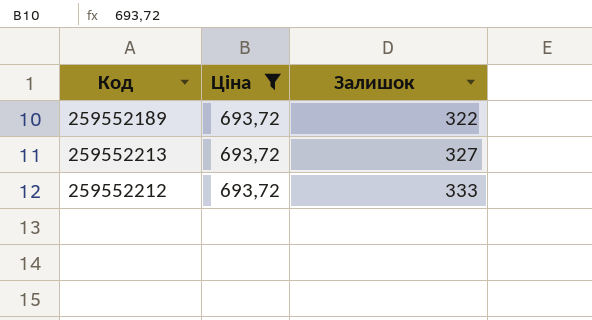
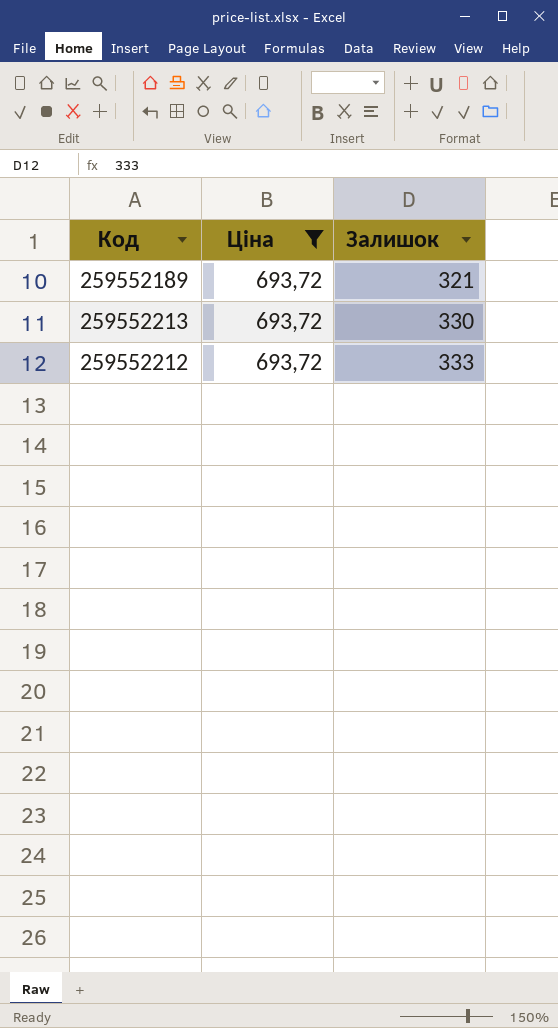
259552189 | Залишок: 322 -> 321
259552213 | Залишок: 327 -> 330

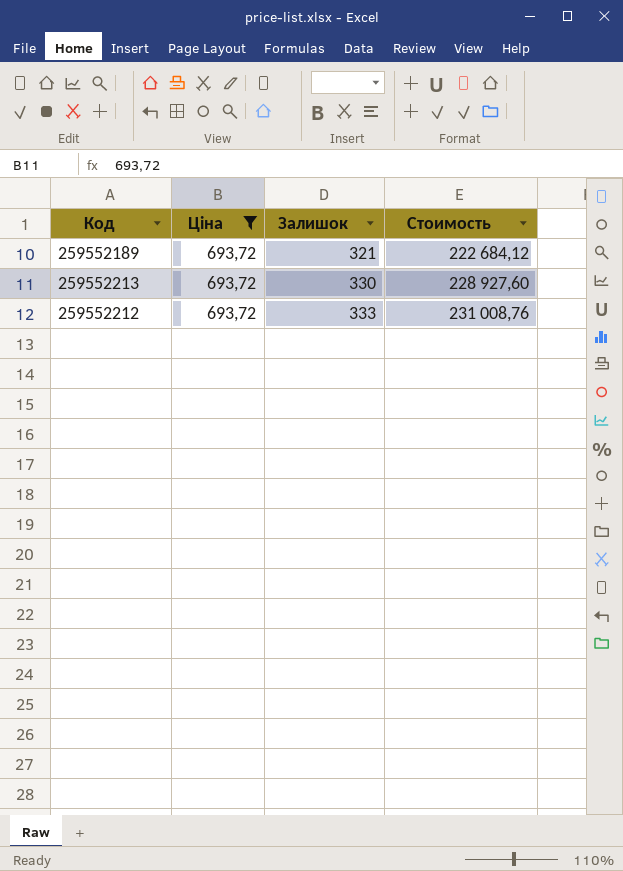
column Стоимость | formula: none -> [Ціна] * [Залишок]

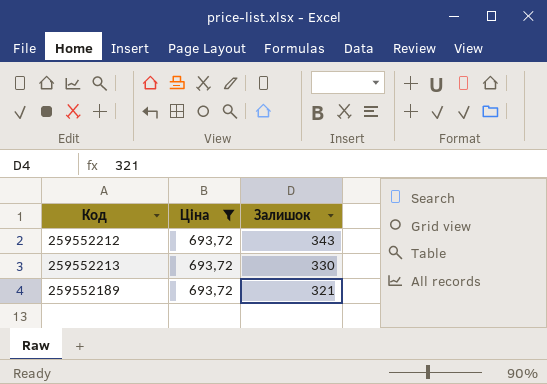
row order: Залишок ascending -> Залишок descending
column Стоимость | formula: [Ціна] * [Залишок] -> none
259552212 | Залишок: 333 -> 343

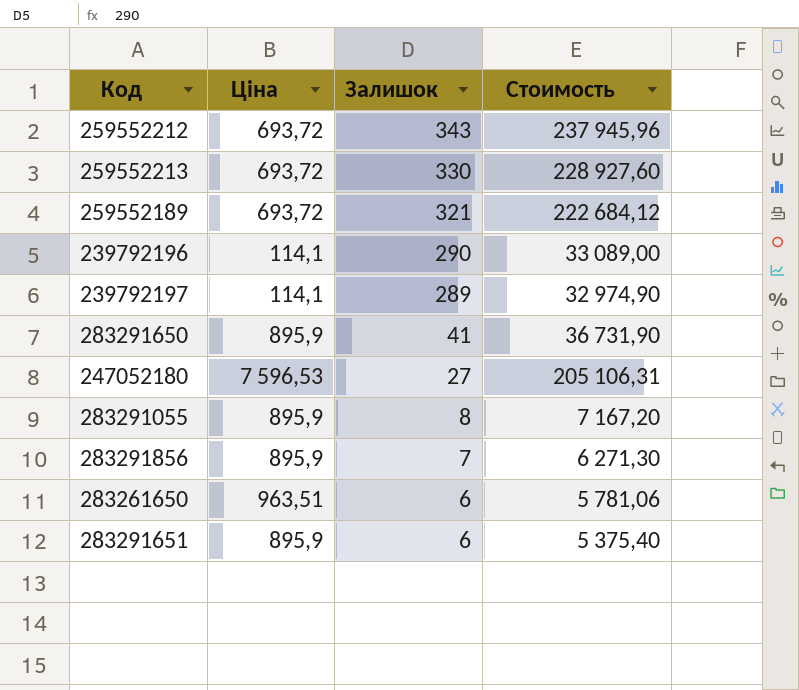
filter: Ціна = 693,72 -> none
column Стоимость | formula: none -> [Ціна] * [Залишок]

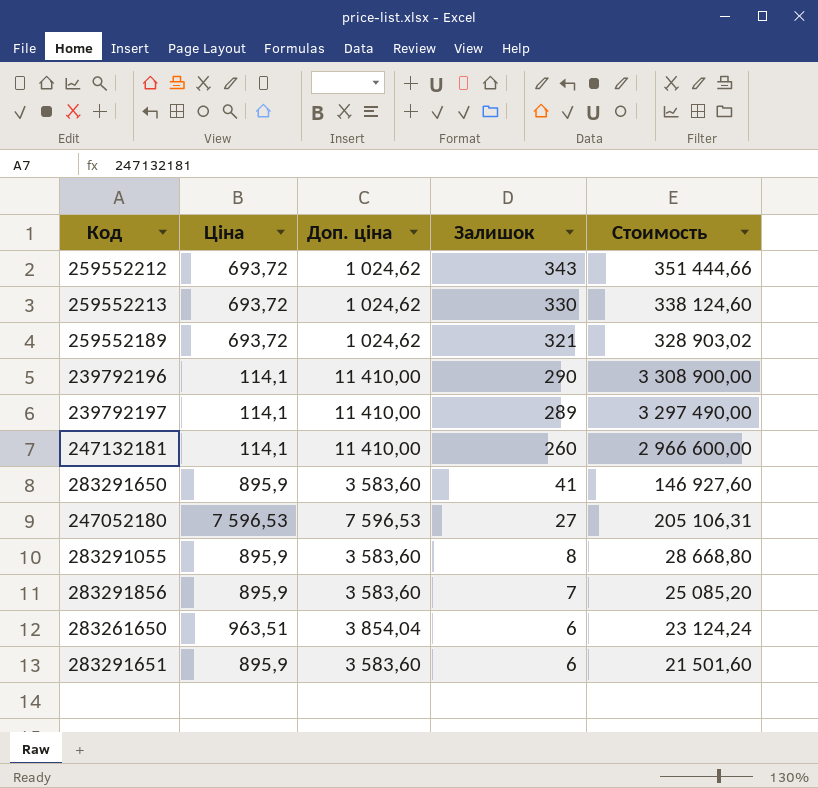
column Доп. ціна | position: none -> 3
column Стоимость | formula: [Ціна] * [Залишок] -> [Доп. ціна] * [Залишок]
row 247132181: none -> 114,1 | 11 410,00 | 260 | 2 966 600,00

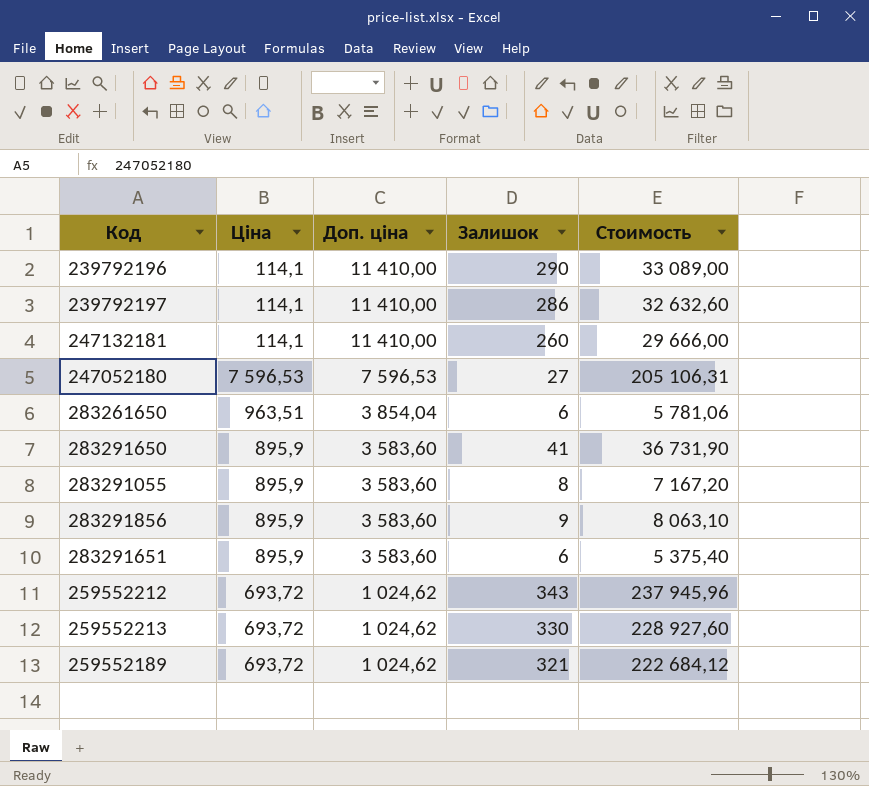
row order: Залишок descending -> Доп. ціна descending
column Стоимость | formula: [Доп. ціна] * [Залишок] -> [Ціна] * [Залишок]
239792197 | Залишок: 289 -> 286
283291856 | Залишок: 7 -> 9

